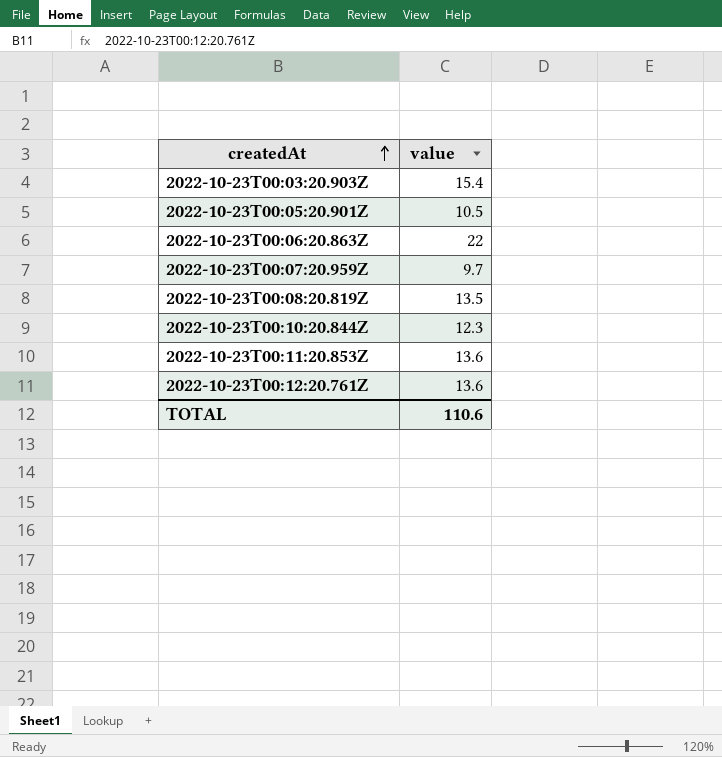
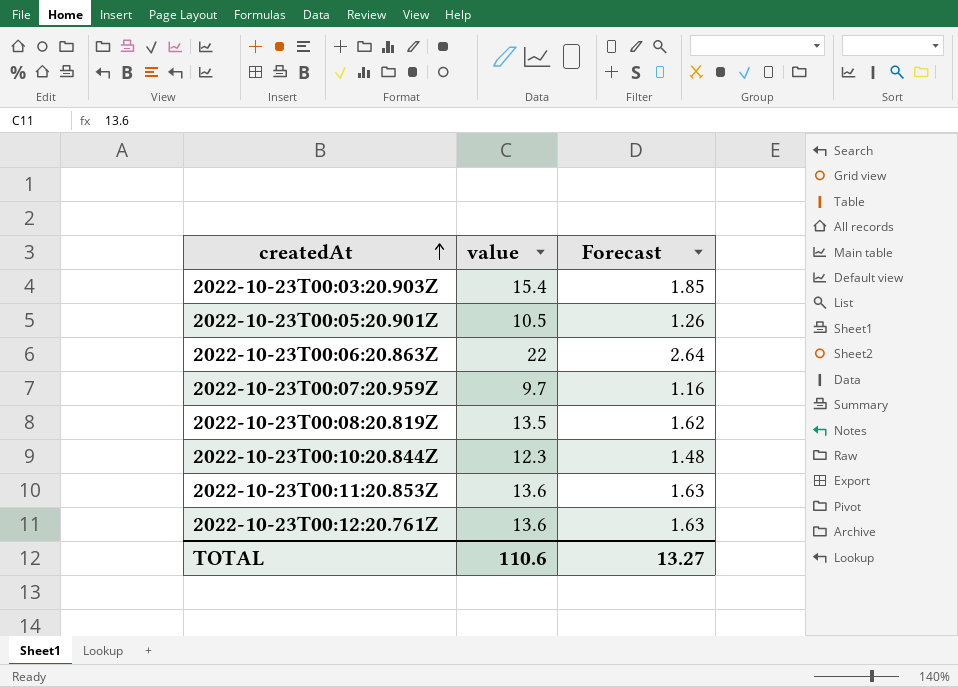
column Forecast | formula: none -> [value] * 0.12

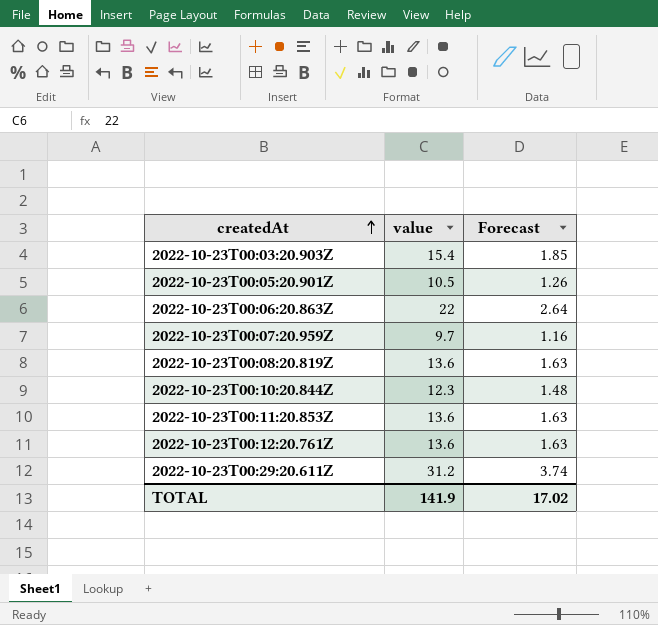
2022-10-23T00:08:20.819Z | value: 13.5 -> 13.6
2022-10-23T00:08:20.819Z | Forecast: 1.62 -> 1.63
row 2022-10-23T00:29:20.611Z: none -> 31.2 | 3.74
TOTAL | value: 110.6 -> 141.9
TOTAL | Forecast: 13.27 -> 17.02

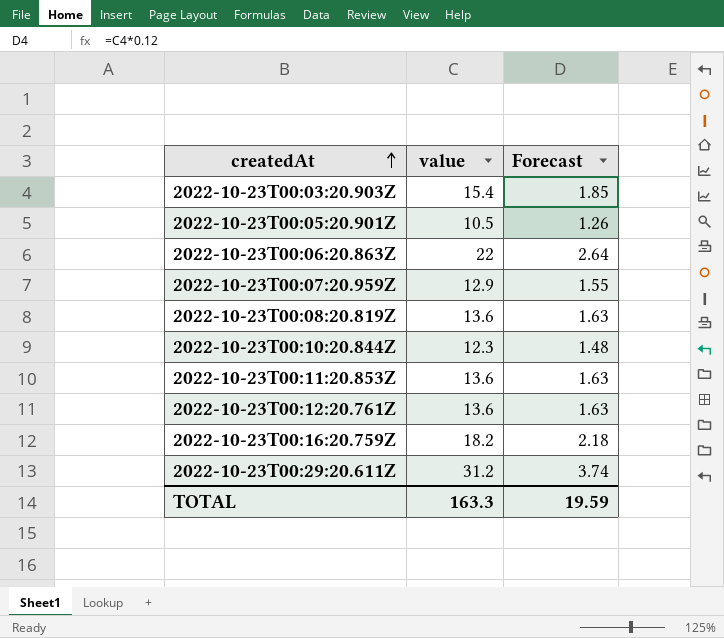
2022-10-23T00:07:20.959Z | value: 9.7 -> 12.9
2022-10-23T00:07:20.959Z | Forecast: 1.16 -> 1.55
row 2022-10-23T00:16:20.759Z: none -> 18.2 | 2.18
TOTAL | value: 141.9 -> 163.3
TOTAL | Forecast: 17.02 -> 19.59

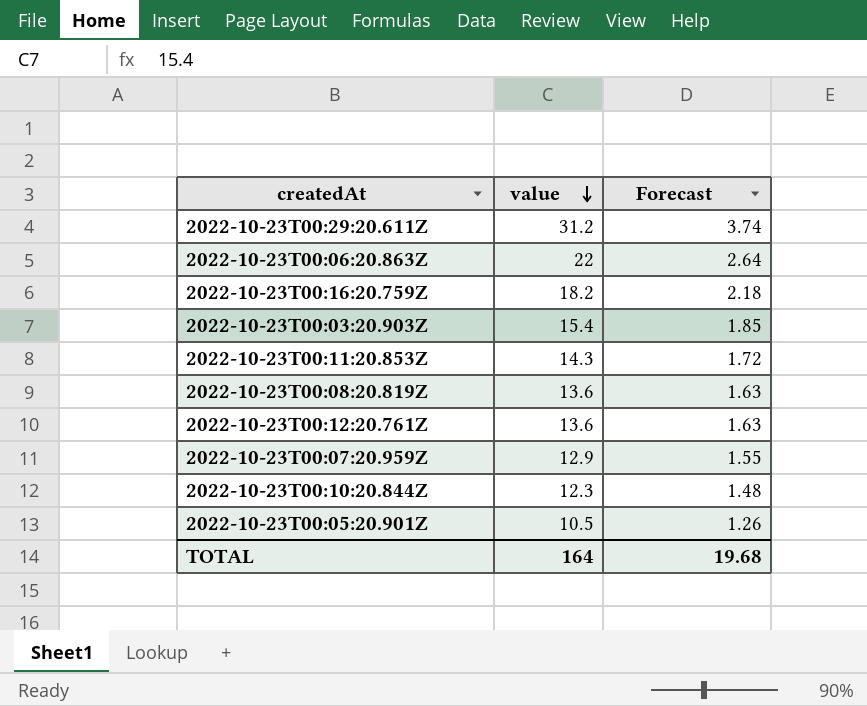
row order: createdAt ascending -> value descending
2022-10-23T00:11:20.853Z | value: 13.6 -> 14.3
2022-10-23T00:11:20.853Z | Forecast: 1.63 -> 1.72
TOTAL | value: 163.3 -> 164
TOTAL | Forecast: 19.59 -> 19.68

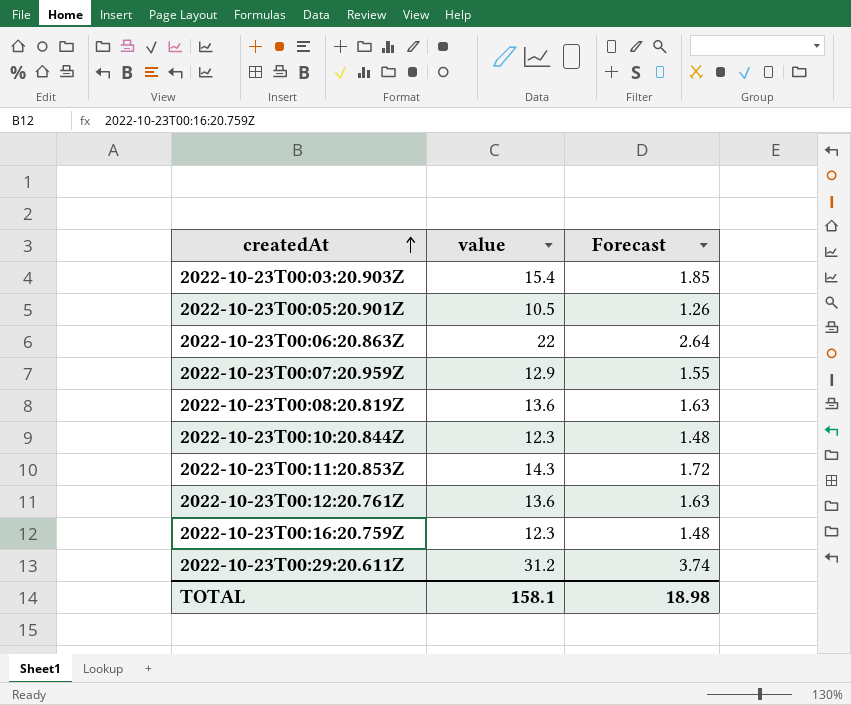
row order: value descending -> createdAt ascending
2022-10-23T00:16:20.759Z | value: 18.2 -> 12.3
2022-10-23T00:16:20.759Z | Forecast: 2.18 -> 1.48
TOTAL | value: 164 -> 158.1
TOTAL | Forecast: 19.68 -> 18.98

